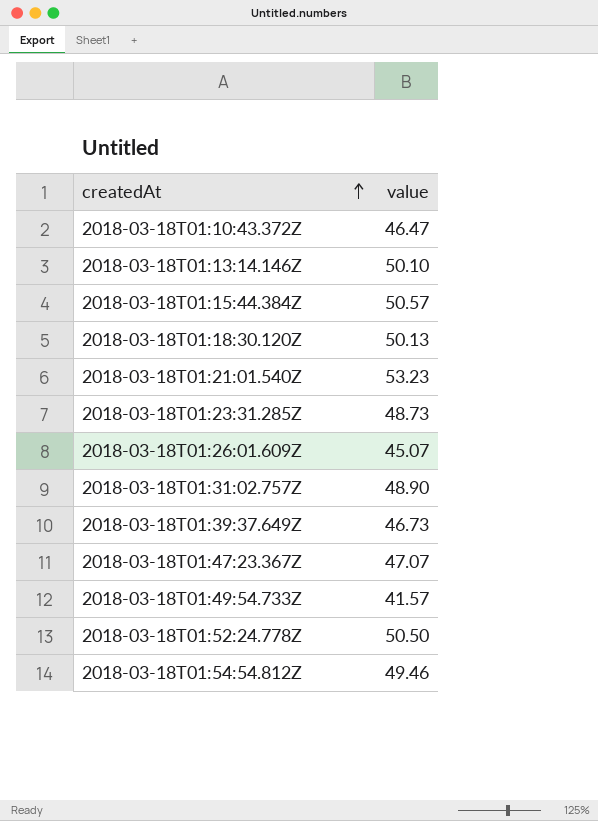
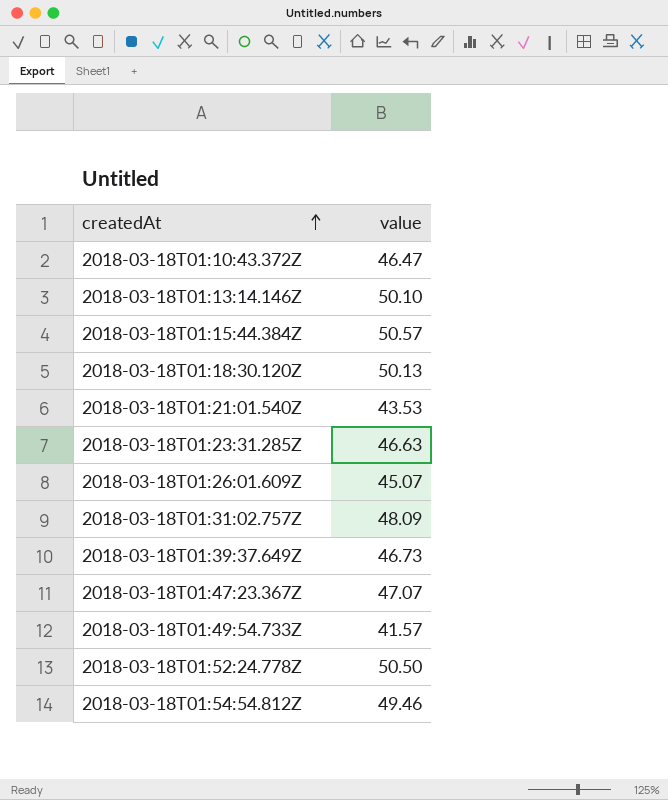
2018-03-18T01:21:01.540Z | value: 53.23 -> 43.53
2018-03-18T01:23:31.285Z | value: 48.73 -> 46.63
2018-03-18T01:31:02.757Z | value: 48.90 -> 48.09

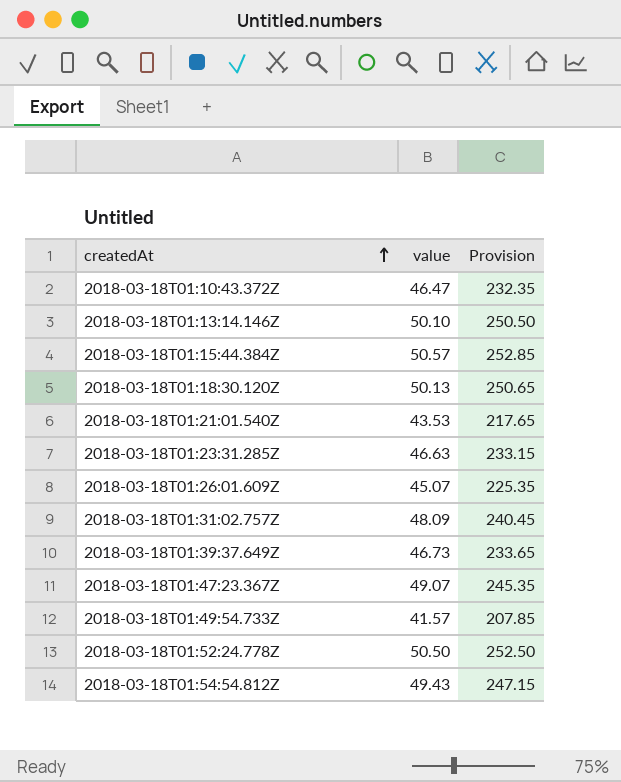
column Provision | formula: none -> [value] * 5
2018-03-18T01:47:23.367Z | value: 47.07 -> 49.07
2018-03-18T01:54:54.812Z | value: 49.46 -> 49.43

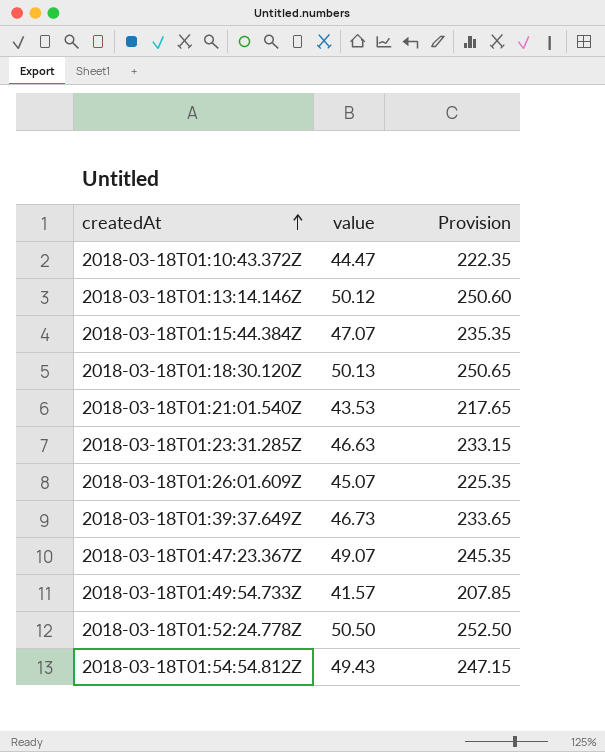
row 2018-03-18T01:31:02.757Z: 48.09 | 240.45 -> none
2018-03-18T01:10:43.372Z | value: 46.47 -> 44.47
2018-03-18T01:10:43.372Z | Provision: 232.35 -> 222.35
2018-03-18T01:13:14.146Z | value: 50.10 -> 50.12
2018-03-18T01:13:14.146Z | Provision: 250.50 -> 250.60
2018-03-18T01:15:44.384Z | value: 50.57 -> 47.07
2018-03-18T01:15:44.384Z | Provision: 252.85 -> 235.35

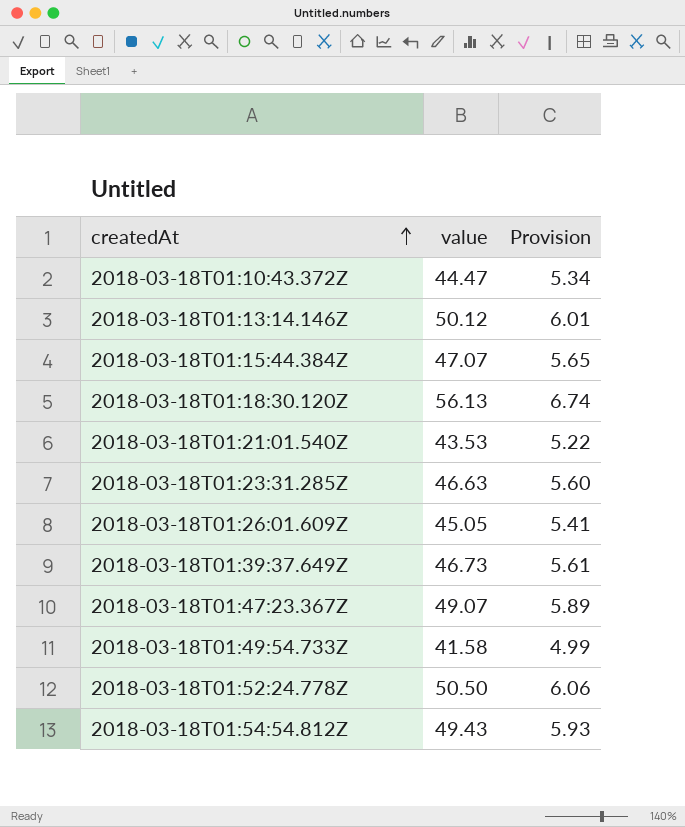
column Provision | formula: [value] * 5 -> [value] * 0.12
2018-03-18T01:18:30.120Z | value: 50.13 -> 56.13
2018-03-18T01:26:01.609Z | value: 45.07 -> 45.05
2018-03-18T01:49:54.733Z | value: 41.57 -> 41.58

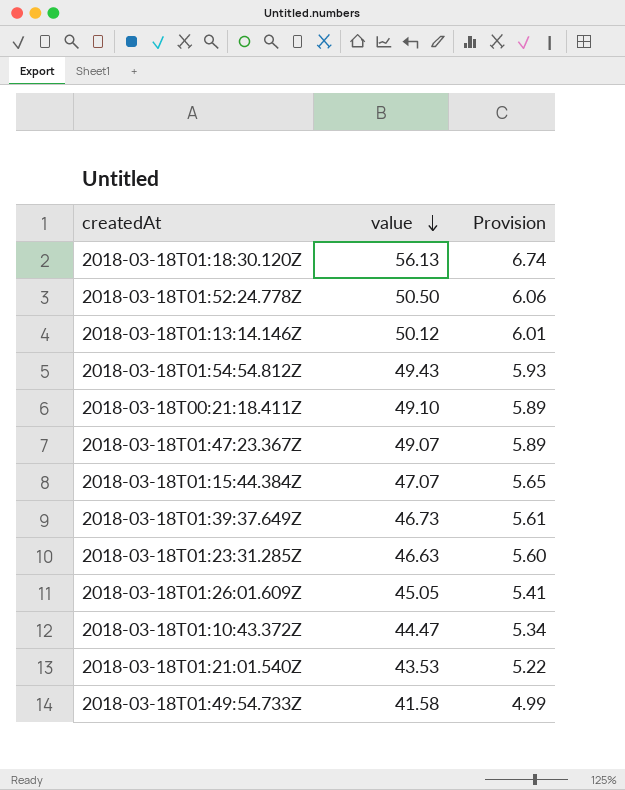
row order: createdAt ascending -> value descending
row 2018-03-18T00:21:18.411Z: none -> 49.10 | 5.89

